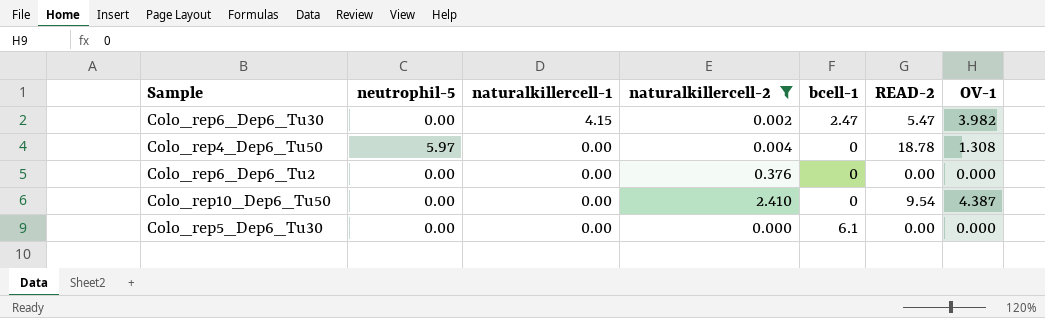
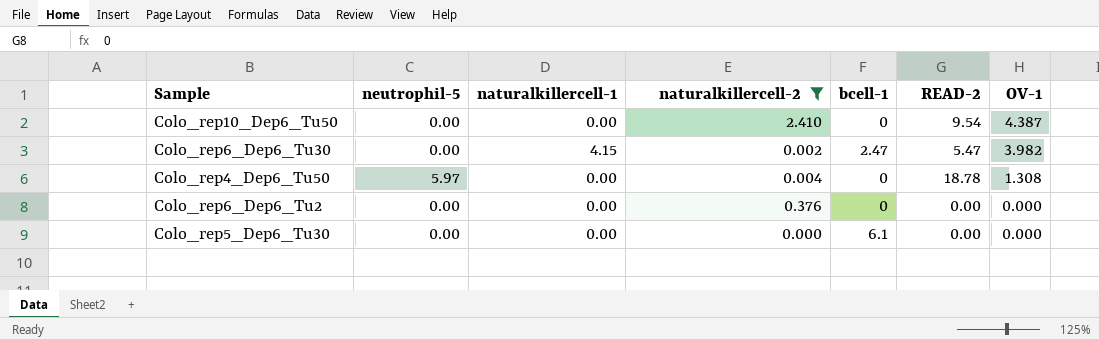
row order: naturalkillercell-1 descending -> OV-1 descending

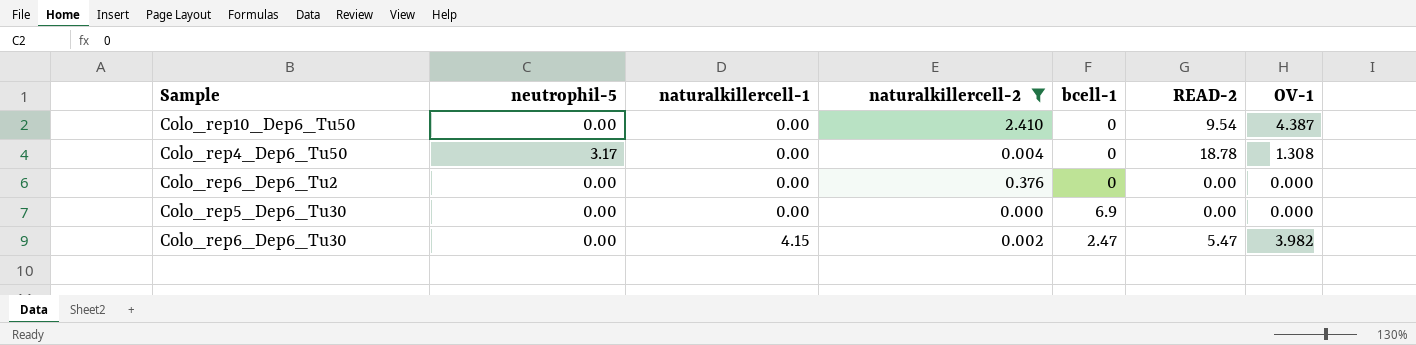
row order: OV-1 descending -> naturalkillercell-1 ascending
Colo_rep4_Dep6_Tu50 | neutrophil-5: 5.97 -> 3.17
Colo_rep5_Dep6_Tu30 | bcell-1: 6.1 -> 6.9

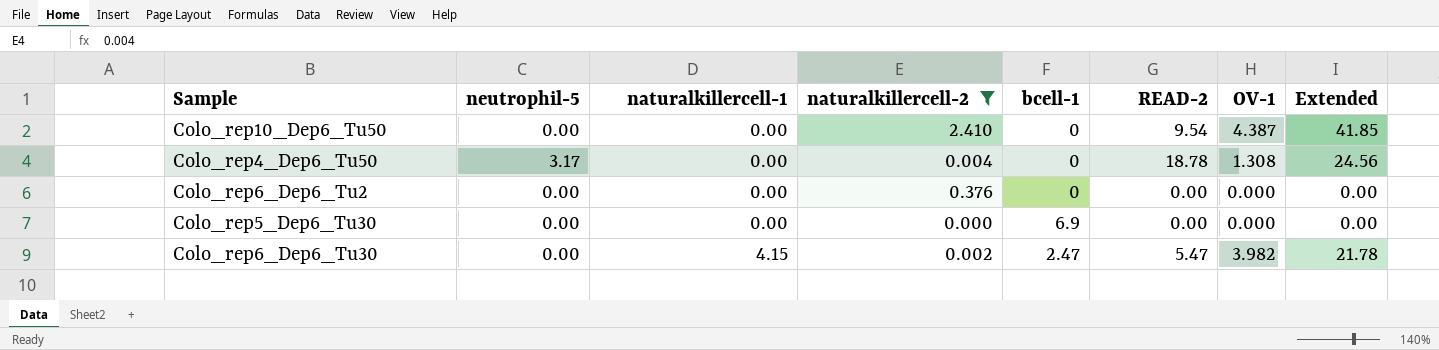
column Extended | formula: none -> [READ-2] * [OV-1]

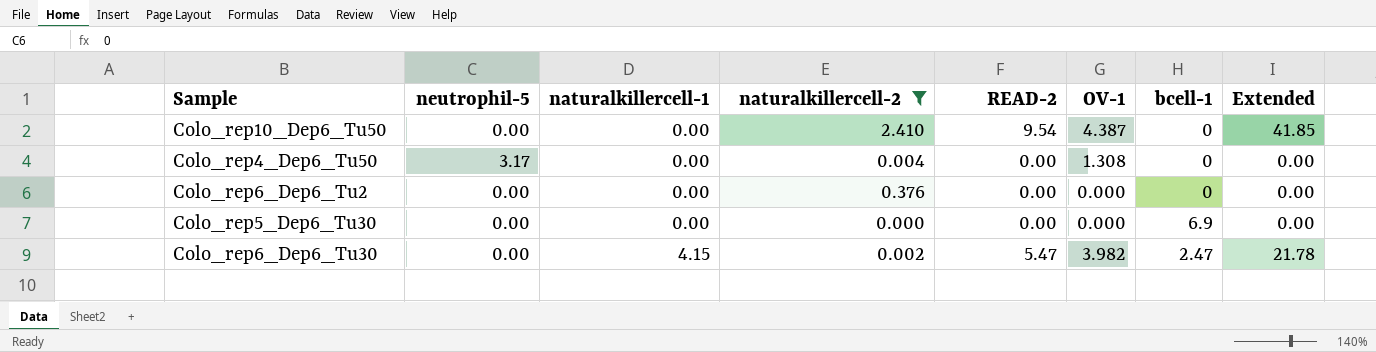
column bcell-1 | position: 5 -> 7
Colo_rep4_Dep6_Tu50 | READ-2: 18.78 -> 0.00
Colo_rep4_Dep6_Tu50 | Extended: 24.56 -> 0.00

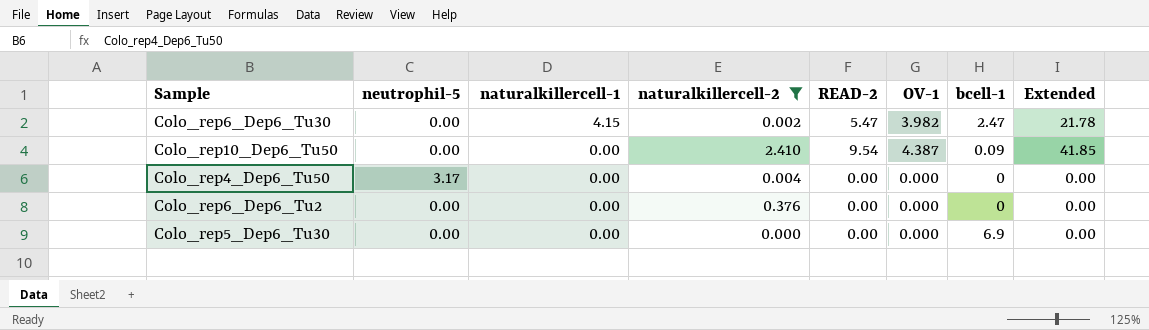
row order: naturalkillercell-1 ascending -> naturalkillercell-1 descending
Colo_rep10_Dep6_Tu50 | bcell-1: 0 -> 0.09
Colo_rep4_Dep6_Tu50 | OV-1: 1.308 -> 0.000

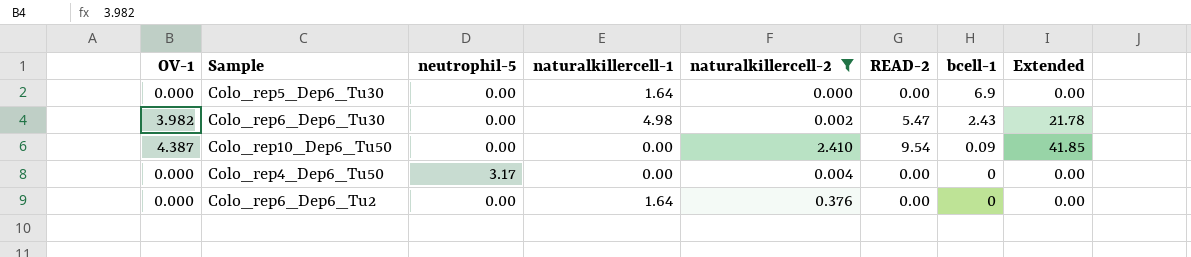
row order: naturalkillercell-1 descending -> bcell-1 descending
column OV-1 | position: 6 -> 1
Colo_rep5_Dep6_Tu30 | naturalkillercell-1: 0.00 -> 1.64
Colo_rep6_Dep6_Tu30 | naturalkillercell-1: 4.15 -> 4.98
Colo_rep6_Dep6_Tu30 | bcell-1: 2.47 -> 2.43
Colo_rep6_Dep6_Tu2 | naturalkillercell-1: 0.00 -> 1.64

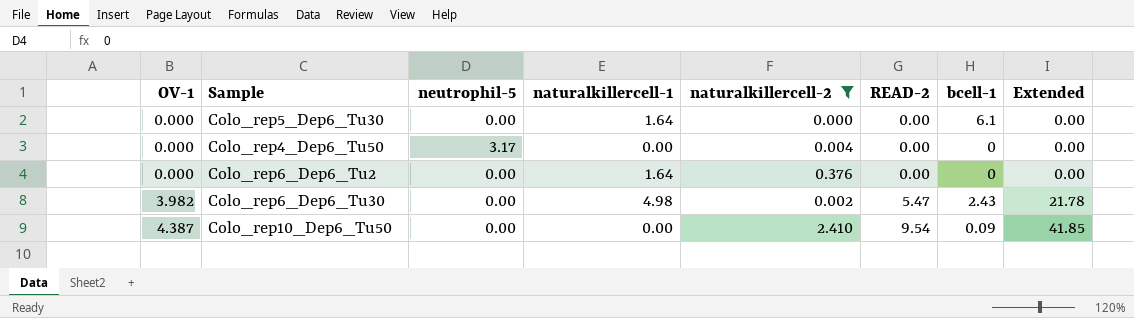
row order: bcell-1 descending -> OV-1 ascending
Colo_rep5_Dep6_Tu30 | bcell-1: 6.9 -> 6.1

